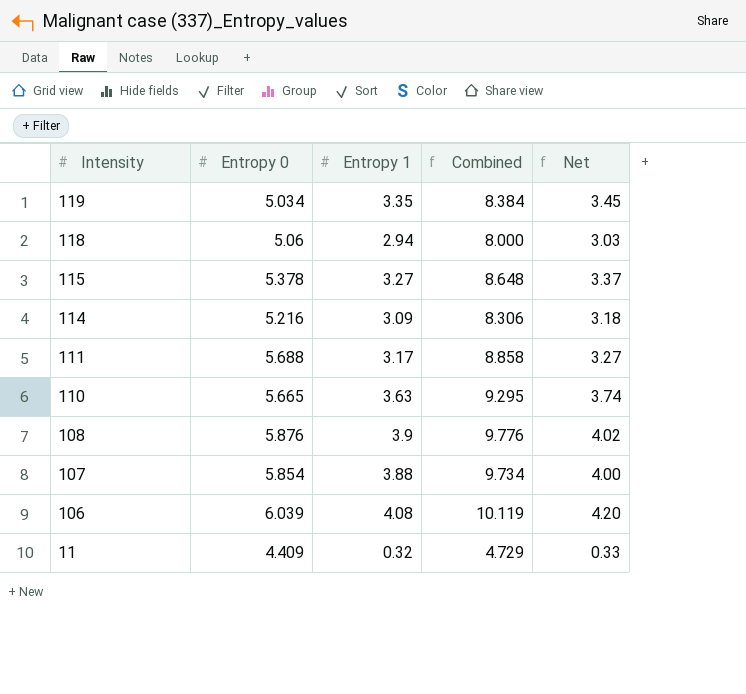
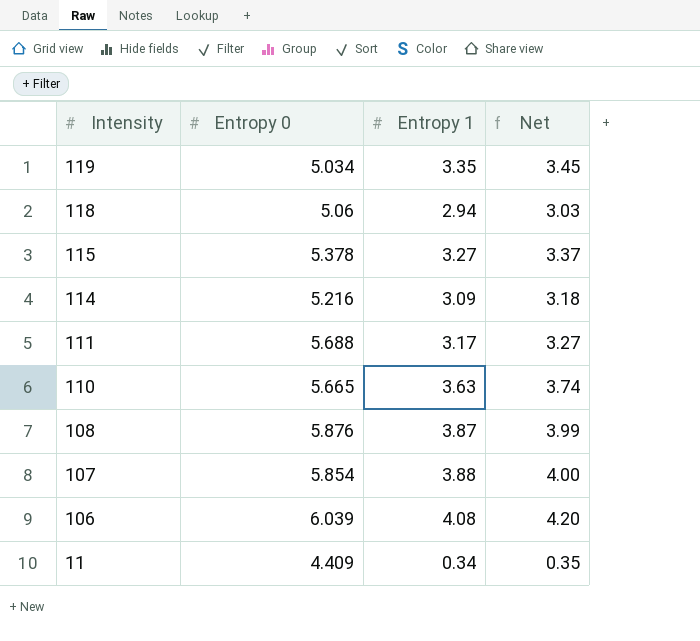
column Combined | formula: [Entropy 0] + [Entropy 1] -> none
108 | Entropy 1: 3.9 -> 3.87
108 | Net: 4.02 -> 3.99
11 | Entropy 1: 0.32 -> 0.34
11 | Net: 0.33 -> 0.35

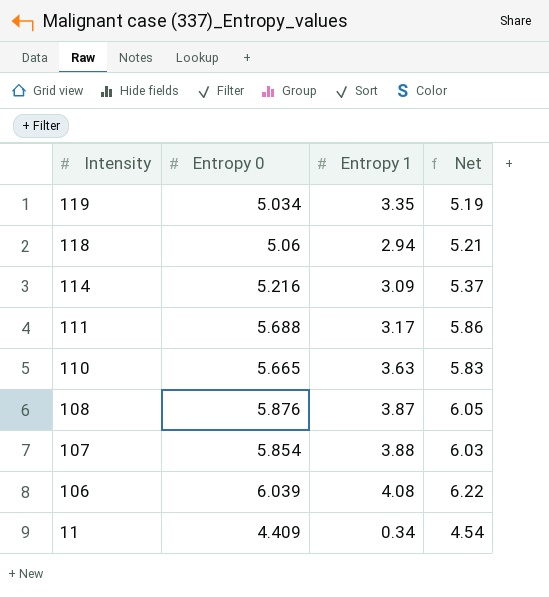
column Net | formula: [Entropy 1] * 1.03 -> [Entropy 0] * 1.03
row 115: 5.378 | 3.27 | 3.37 -> none

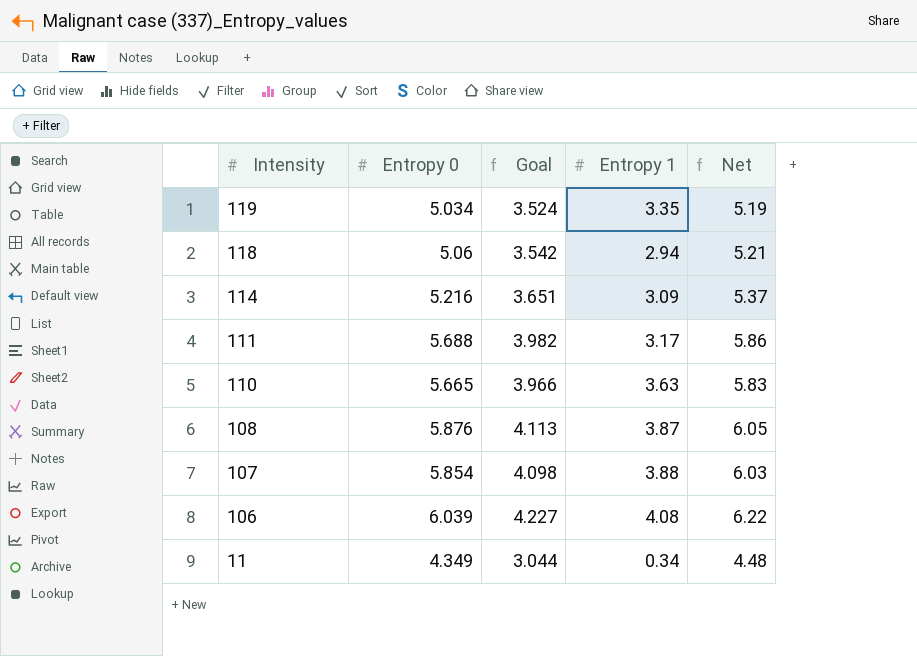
column Goal | formula: none -> [Entropy 0] * 0.7
11 | Entropy 0: 4.409 -> 4.349
11 | Net: 4.54 -> 4.48

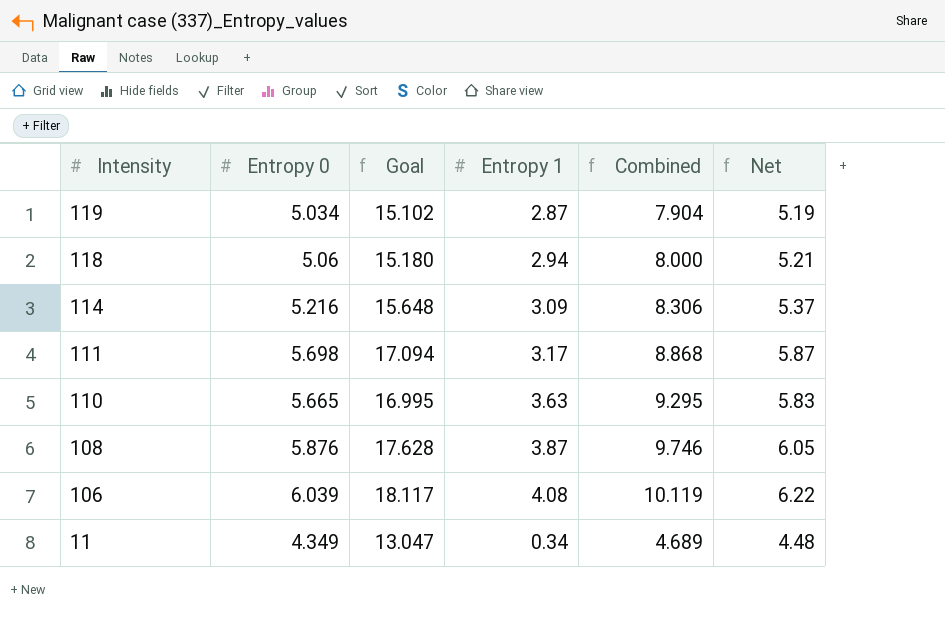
column Goal | formula: [Entropy 0] * 0.7 -> [Entropy 0] * 3
column Combined | formula: none -> [Entropy 0] + [Entropy 1]
row 107: 5.854 | 4.098 | 3.88 | 6.03 -> none
119 | Entropy 1: 3.35 -> 2.87
111 | Entropy 0: 5.688 -> 5.698
111 | Net: 5.86 -> 5.87

